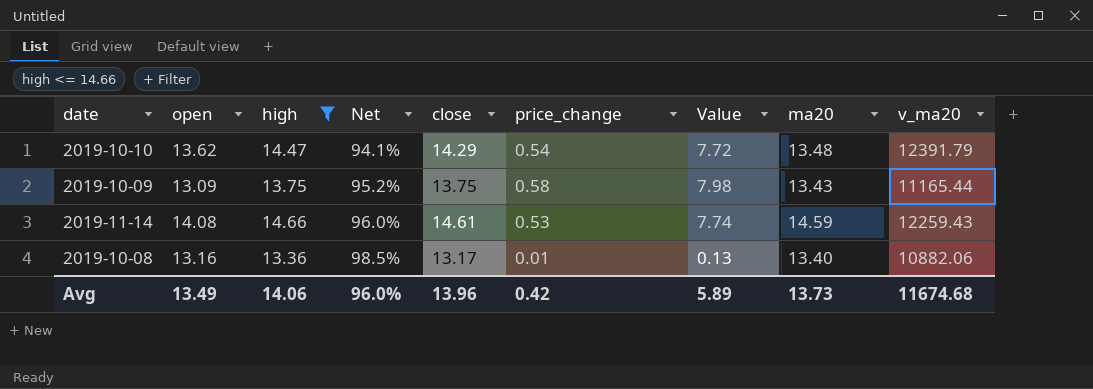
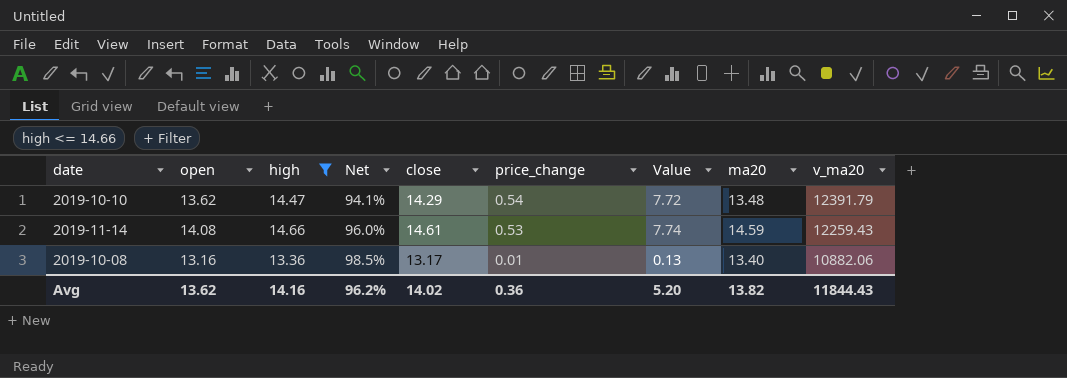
row 2019-10-09: 13.09 | 13.75 | 95.2% | 13.75 | 0.58 | 7.98 | 13.43 | 11165.44 -> none
Avg | open: 13.49 -> 13.62
Avg | high: 14.06 -> 14.16
Avg | Net: 96.0% -> 96.2%
Avg | close: 13.96 -> 14.02
Avg | price_change: 0.42 -> 0.36
Avg | Value: 5.89 -> 5.20
Avg | ma20: 13.73 -> 13.82
Avg | v_ma20: 11674.68 -> 11844.43

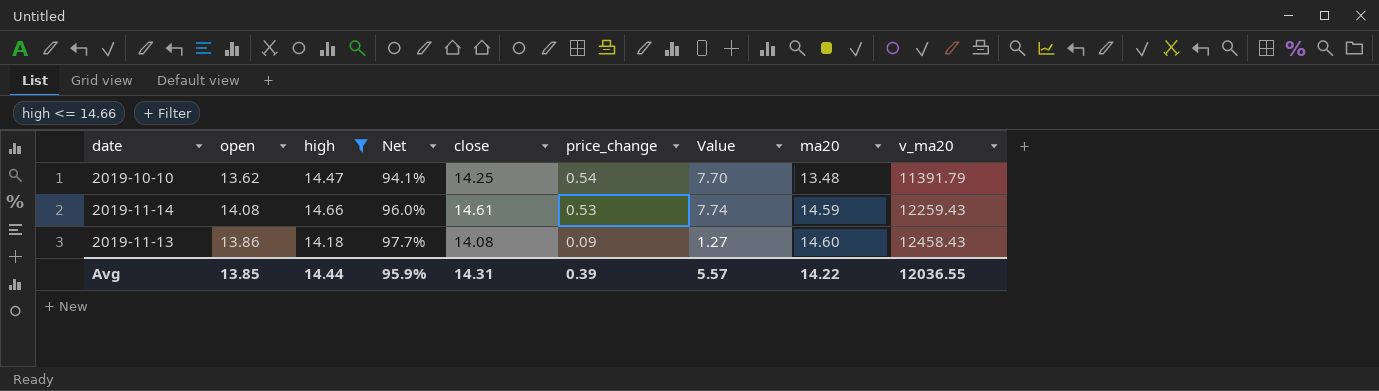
row 2019-10-08: 13.16 | 13.36 | 98.5% | 13.17 | 0.01 | 0.13 | 13.40 | 10882.06 -> none
2019-10-10 | close: 14.29 -> 14.25
2019-10-10 | Value: 7.72 -> 7.70
2019-10-10 | v_ma20: 12391.79 -> 11391.79
row 2019-11-13: none -> 13.86 | 14.18 | 97.7% | 14.08 | 0.09 | 1.27 | 14.60 | 12458.43
Avg | open: 13.62 -> 13.85
Avg | high: 14.16 -> 14.44
Avg | Net: 96.2% -> 95.9%
Avg | close: 14.02 -> 14.31
Avg | price_change: 0.36 -> 0.39
Avg | Value: 5.20 -> 5.57
Avg | ma20: 13.82 -> 14.22
Avg | v_ma20: 11844.43 -> 12036.55

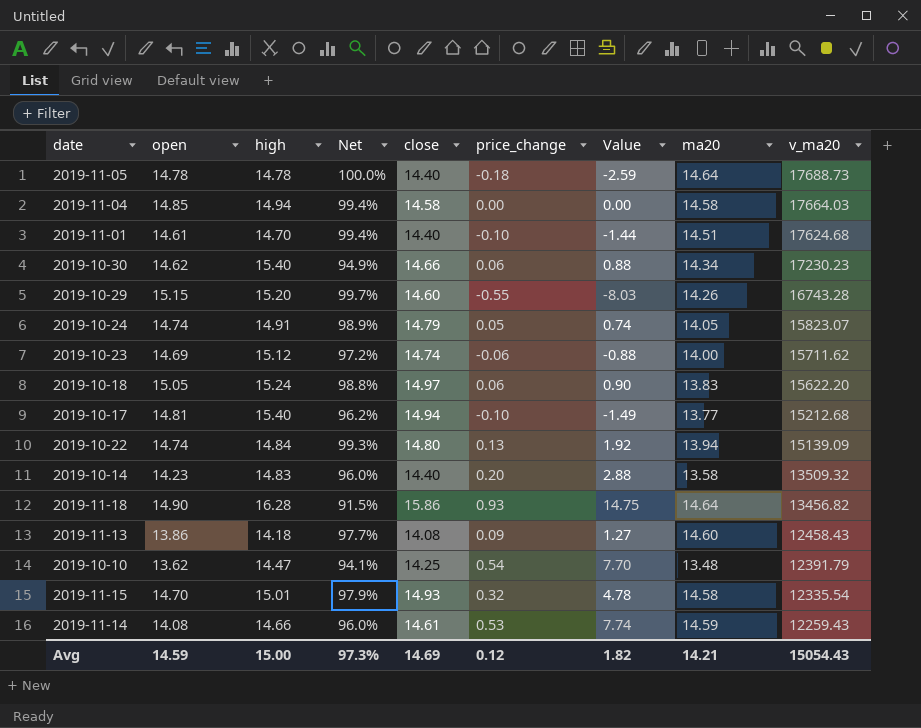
filter: high <= 14.66 -> none
row order: Net ascending -> v_ma20 descending
2019-10-10 | v_ma20: 11391.79 -> 12391.79
Avg | open: 13.85 -> 14.59
Avg | high: 14.44 -> 15.00
Avg | Net: 95.9% -> 97.3%
Avg | close: 14.31 -> 14.69
Avg | price_change: 0.39 -> 0.12
Avg | Value: 5.57 -> 1.82
Avg | ma20: 14.22 -> 14.21
Avg | v_ma20: 12036.55 -> 15054.43

